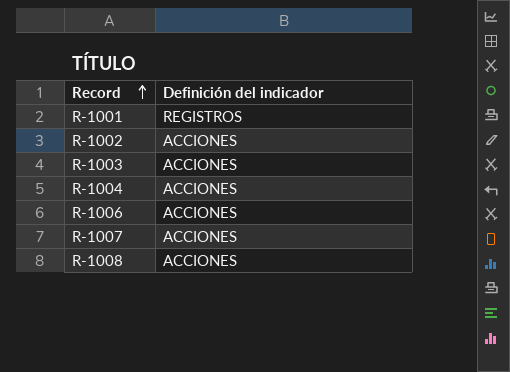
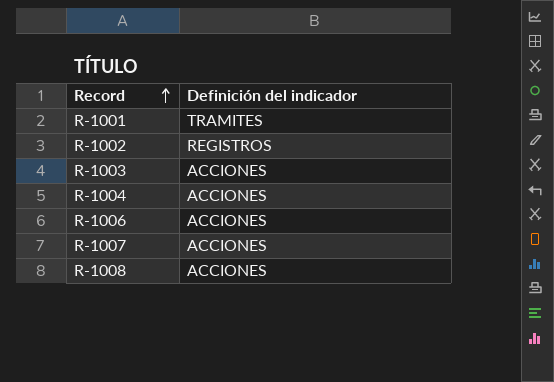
R-1001 | Definición del indicador: REGISTROS -> TRAMITES
R-1002 | Definición del indicador: ACCIONES -> REGISTROS

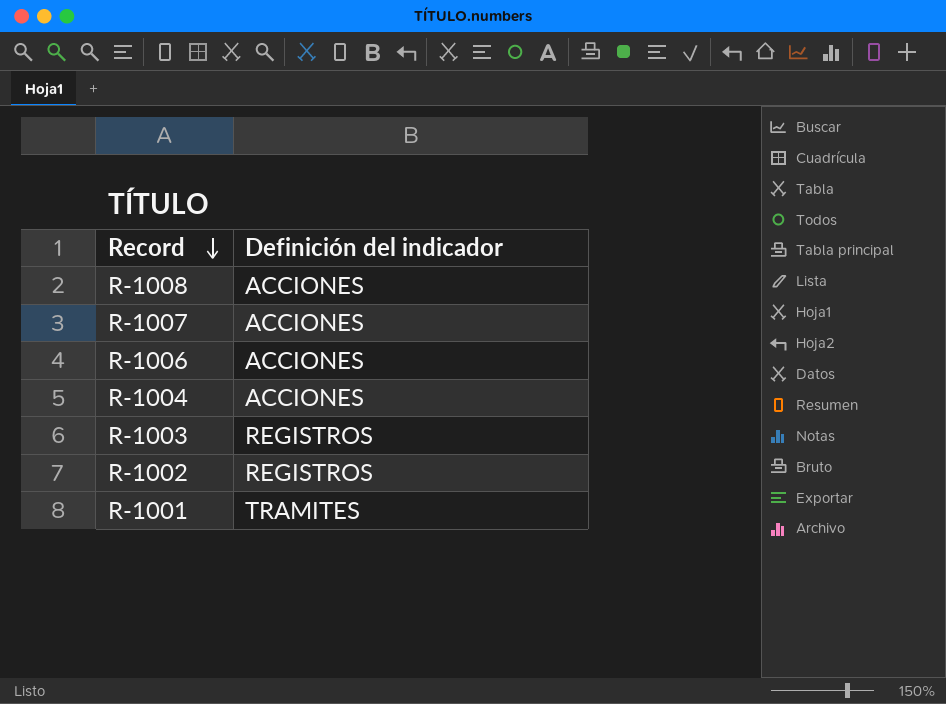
row order: Record ascending -> Record descending
R-1003 | Definición del indicador: ACCIONES -> REGISTROS

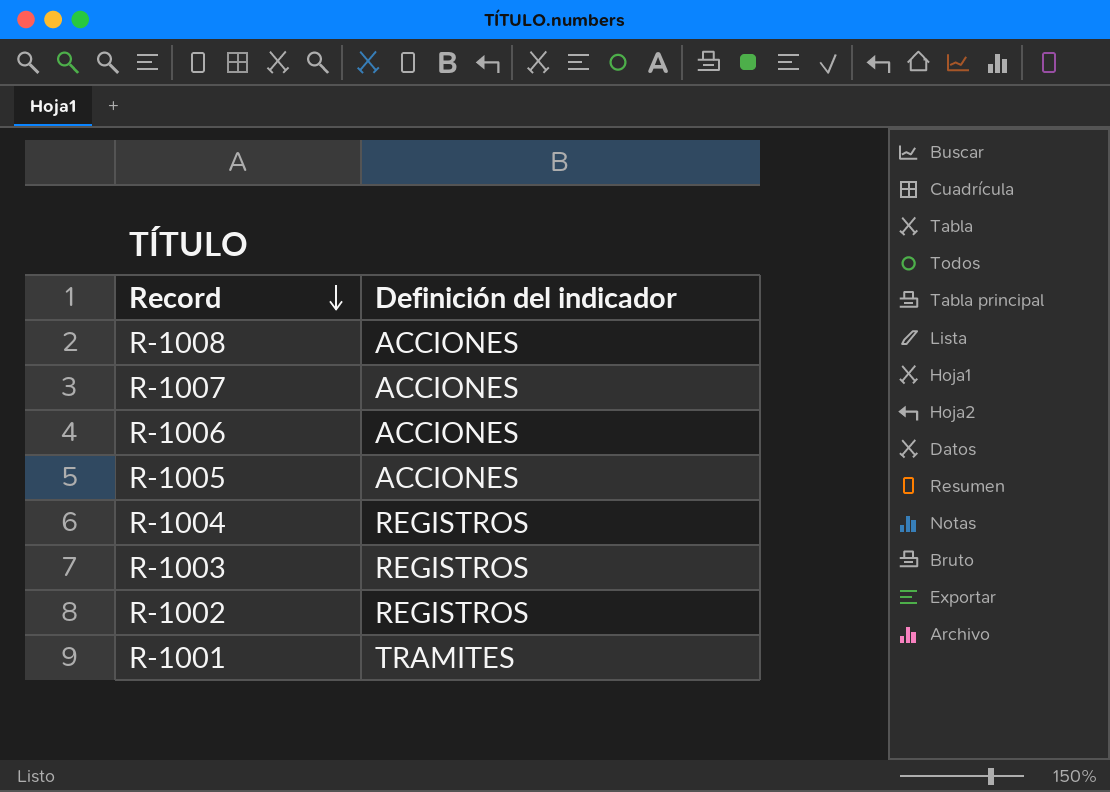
row R-1005: none -> ACCIONES
R-1004 | Definición del indicador: ACCIONES -> REGISTROS

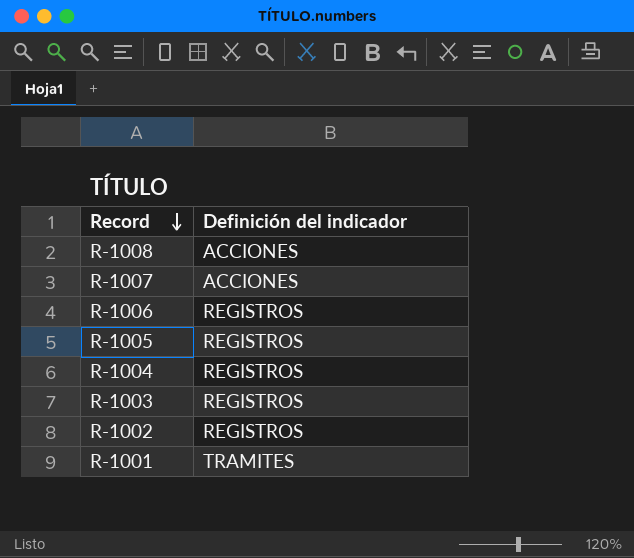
R-1006 | Definición del indicador: ACCIONES -> REGISTROS
R-1005 | Definición del indicador: ACCIONES -> REGISTROS

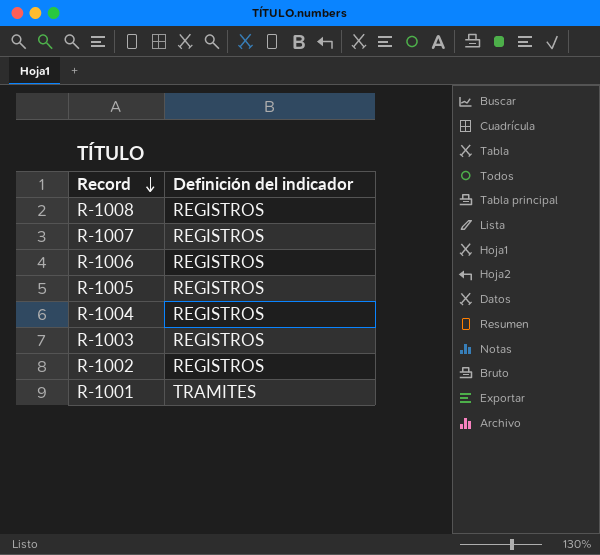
R-1008 | Definición del indicador: ACCIONES -> REGISTROS
R-1007 | Definición del indicador: ACCIONES -> REGISTROS

